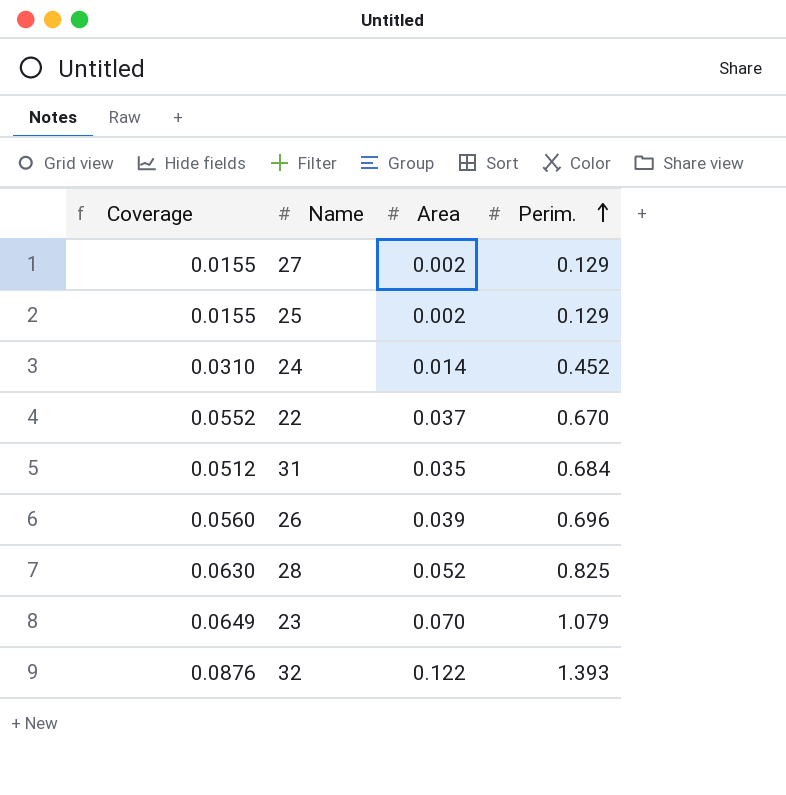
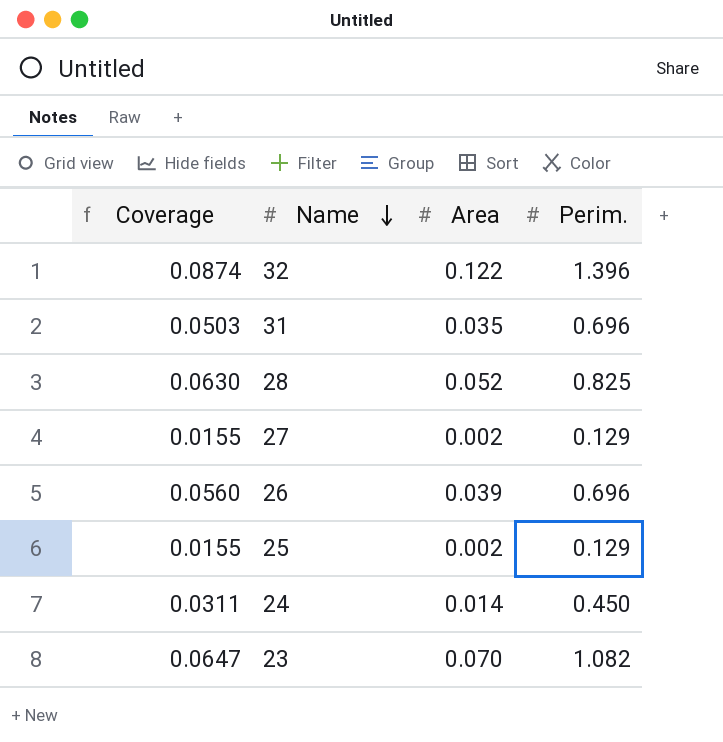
row order: Perim. ascending -> Name descending
row 22: 0.0552 | 0.037 | 0.670 -> none
32 | Coverage: 0.0876 -> 0.0874
32 | Perim.: 1.393 -> 1.396
31 | Coverage: 0.0512 -> 0.0503
31 | Perim.: 0.684 -> 0.696
24 | Coverage: 0.0310 -> 0.0311
24 | Perim.: 0.452 -> 0.450
23 | Coverage: 0.0649 -> 0.0647
23 | Perim.: 1.079 -> 1.082

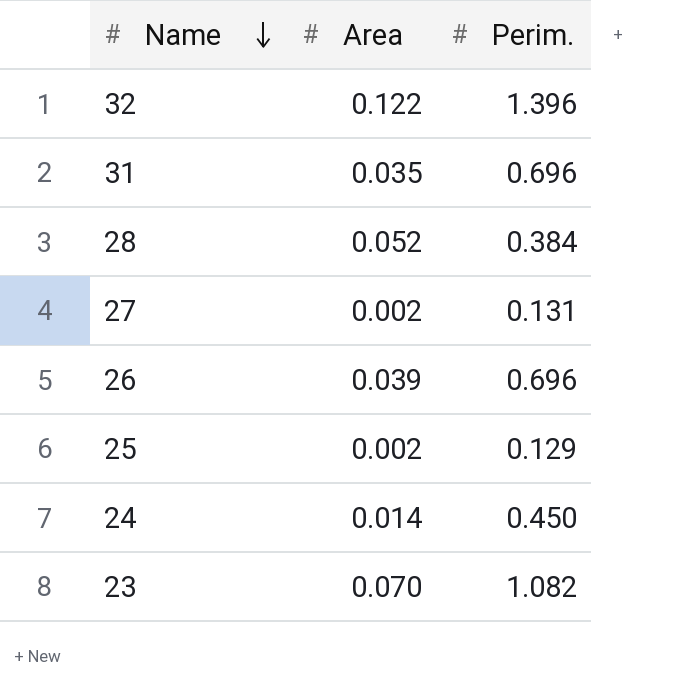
column Coverage | formula: [Area] / [Perim.] -> none
28 | Perim.: 0.825 -> 0.384
27 | Perim.: 0.129 -> 0.131

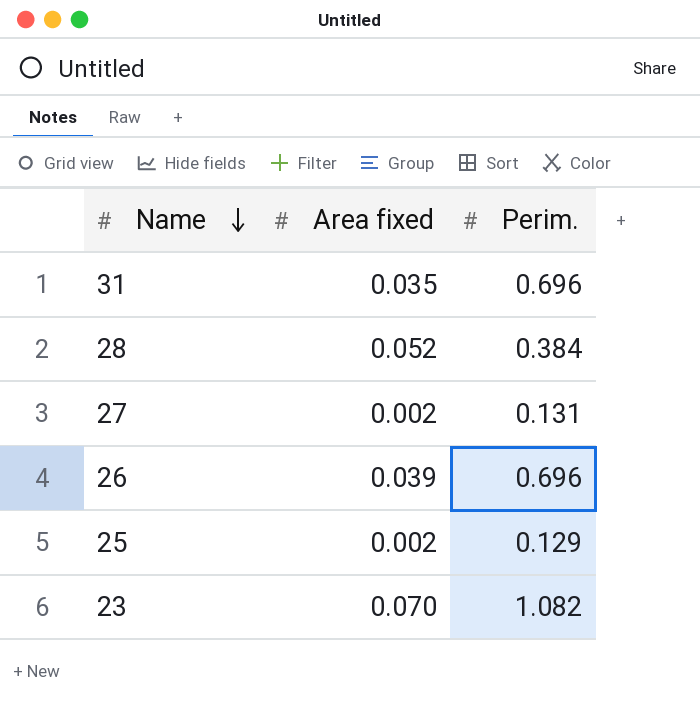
column name: Area -> Area fixed
row 32: 0.122 | 1.396 -> none
row 24: 0.014 | 0.450 -> none

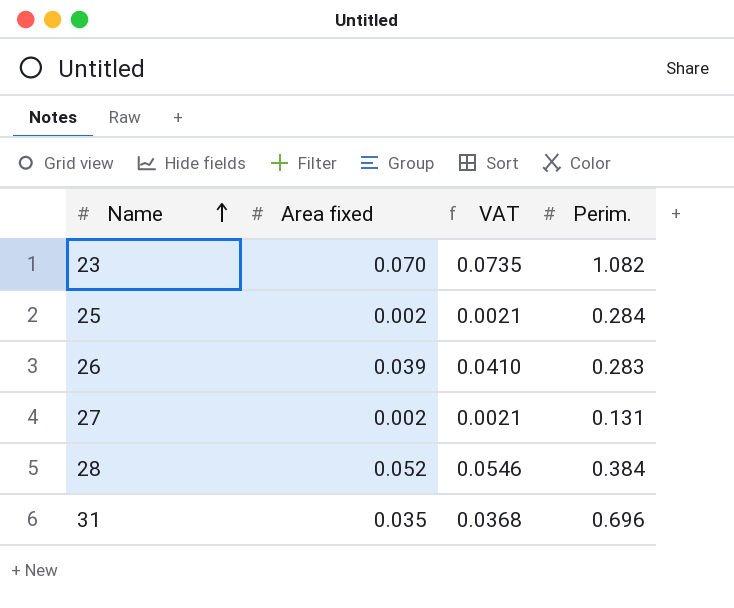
row order: Name descending -> Name ascending
column VAT | formula: none -> [Area fixed] * 1.05
25 | Perim.: 0.129 -> 0.284
26 | Perim.: 0.696 -> 0.283

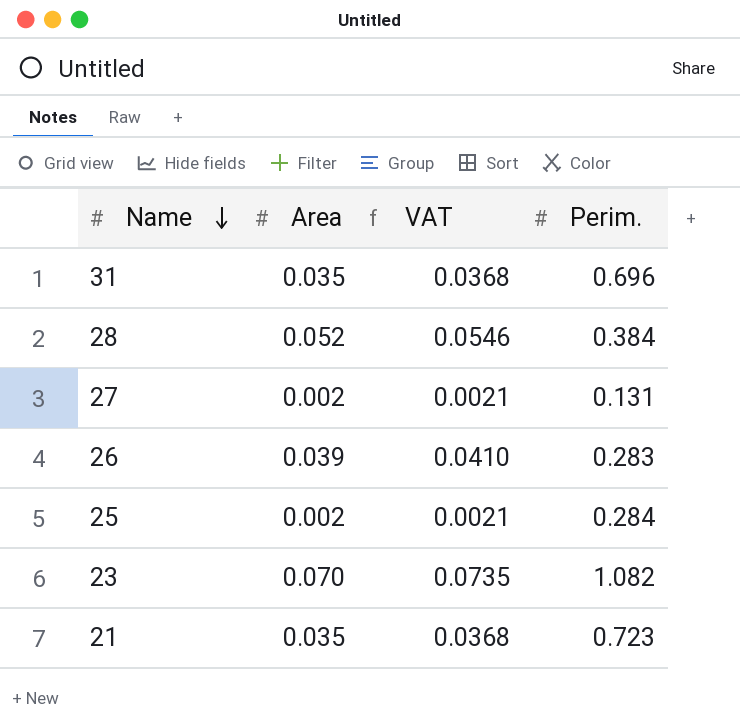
row order: Name ascending -> Name descending
column name: Area fixed -> Area
row 21: none -> 0.035 | 0.0368 | 0.723

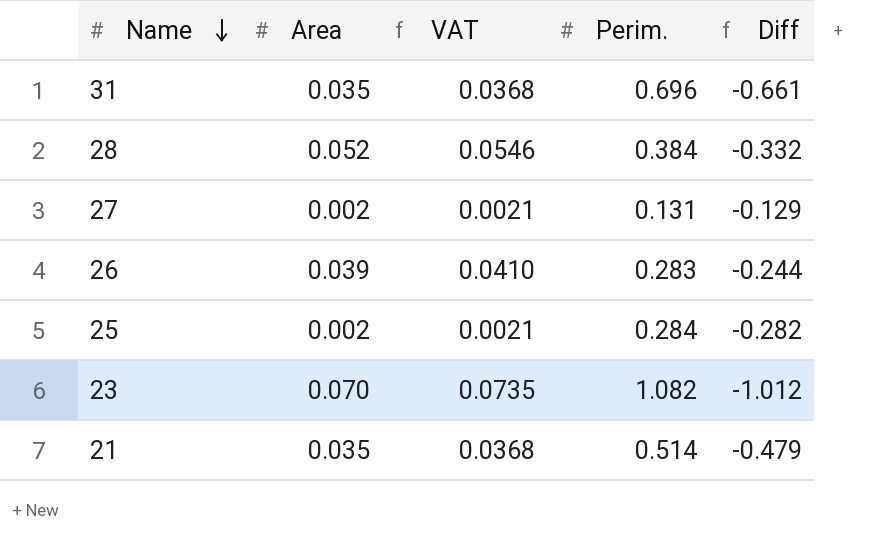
column Diff | formula: none -> [Area] - [Perim.]
21 | Perim.: 0.723 -> 0.514

